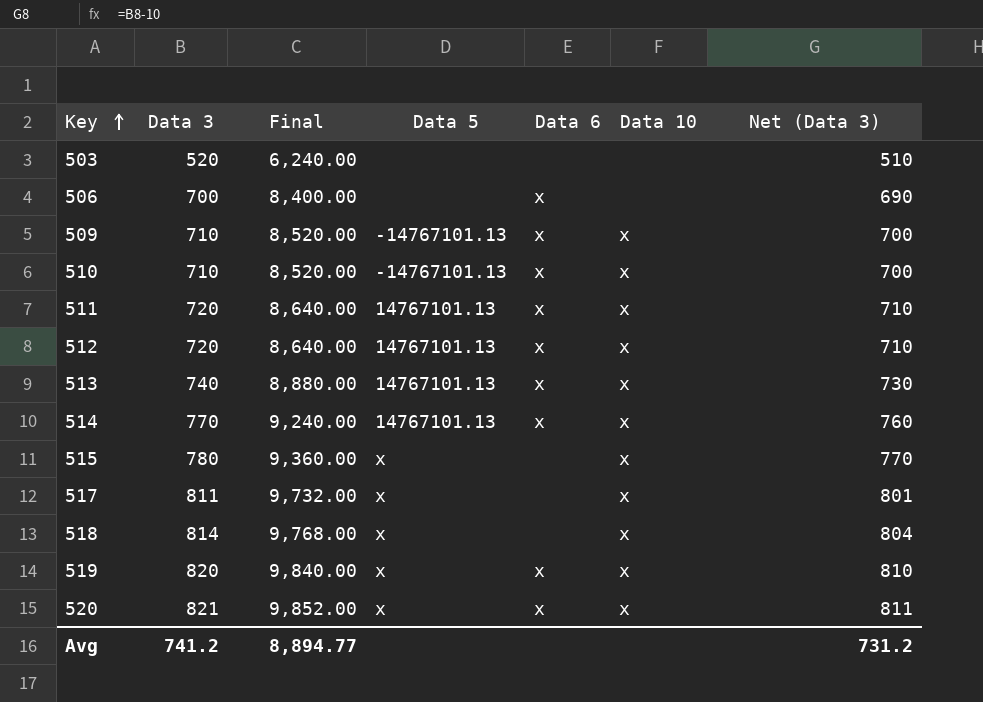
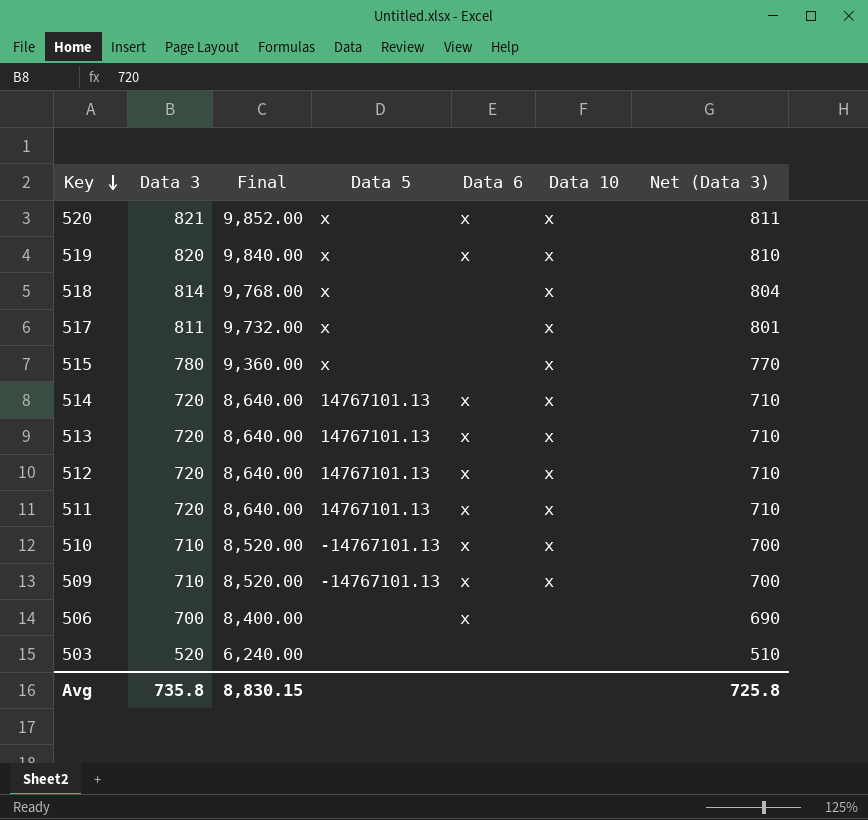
row order: Key ascending -> Key descending
514 | Data 3: 770 -> 720
514 | Final: 9,240.00 -> 8,640.00
514 | Net (Data 3): 760 -> 710
513 | Data 3: 740 -> 720
513 | Final: 8,880.00 -> 8,640.00
513 | Net (Data 3): 730 -> 710
Avg | Data 3: 741.2 -> 735.8
Avg | Final: 8,894.77 -> 8,830.15
Avg | Net (Data 3): 731.2 -> 725.8

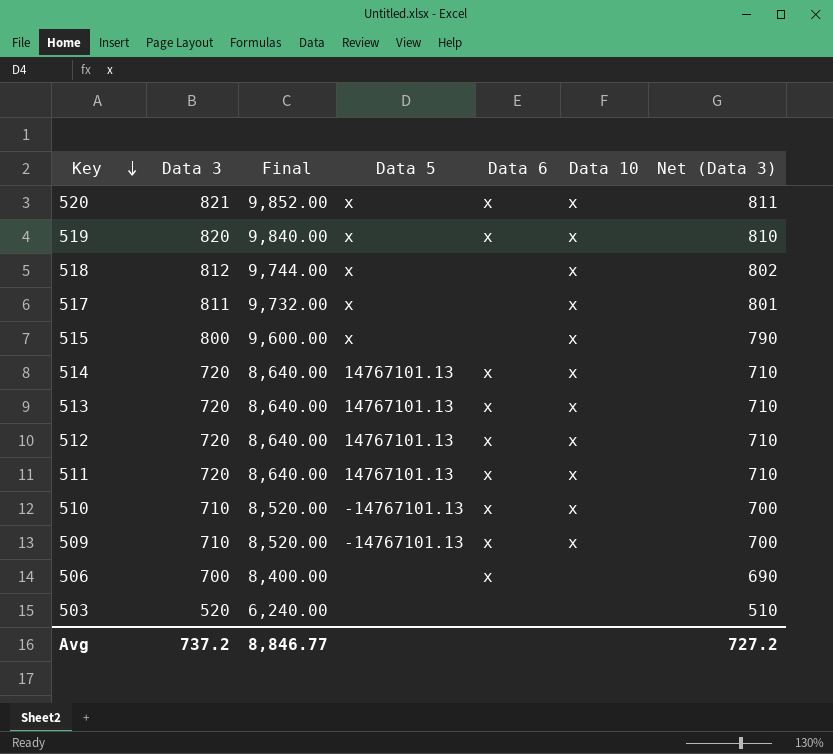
518 | Data 3: 814 -> 812
518 | Final: 9,768.00 -> 9,744.00
518 | Net (Data 3): 804 -> 802
515 | Data 3: 780 -> 800
515 | Final: 9,360.00 -> 9,600.00
515 | Net (Data 3): 770 -> 790
Avg | Data 3: 735.8 -> 737.2
Avg | Final: 8,830.15 -> 8,846.77
Avg | Net (Data 3): 725.8 -> 727.2

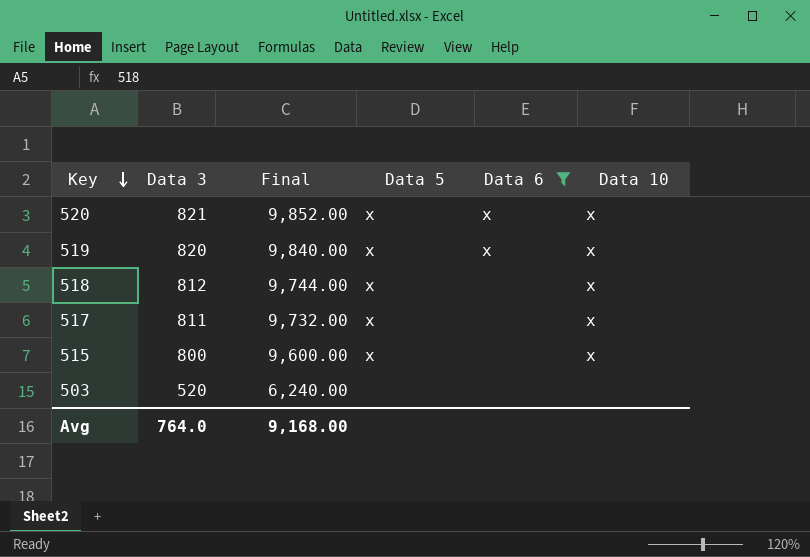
filter: none -> Data 6 != x
column Net (Data 3) | formula: [Data 3] - 10 -> none
Avg | Data 3: 737.2 -> 764.0
Avg | Final: 8,846.77 -> 9,168.00

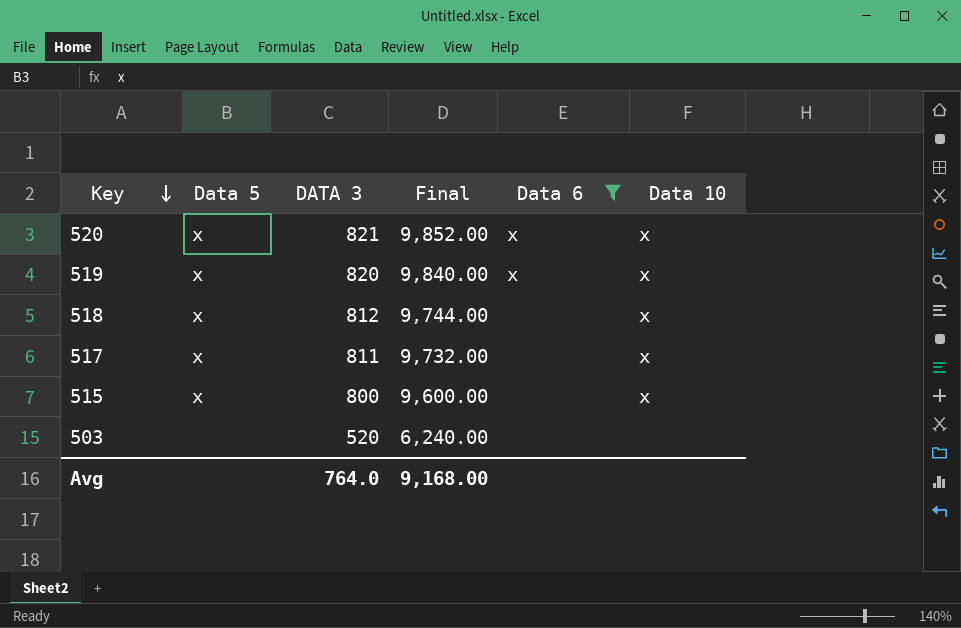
column Data 5 | position: 4 -> 2
column name: Data 3 -> DATA 3

